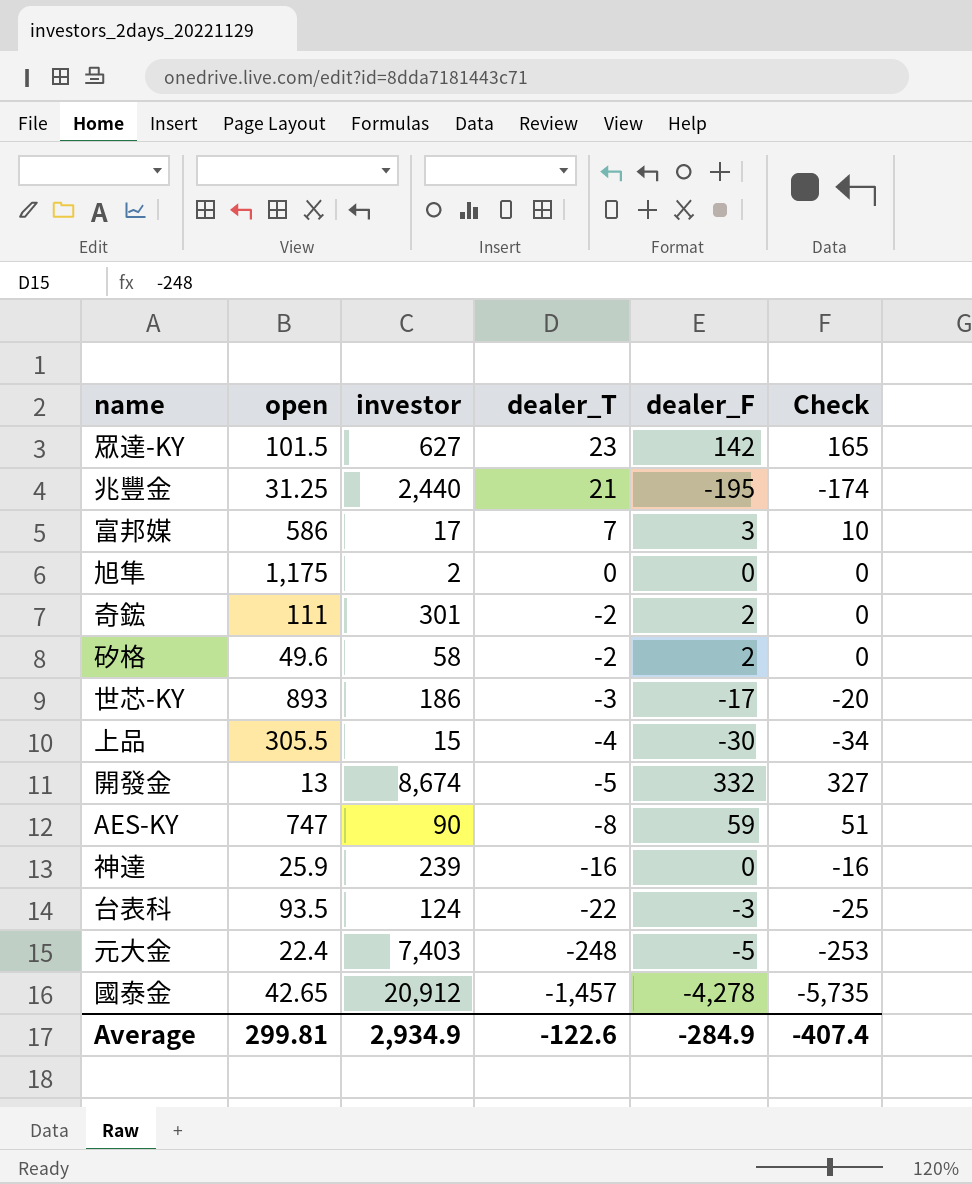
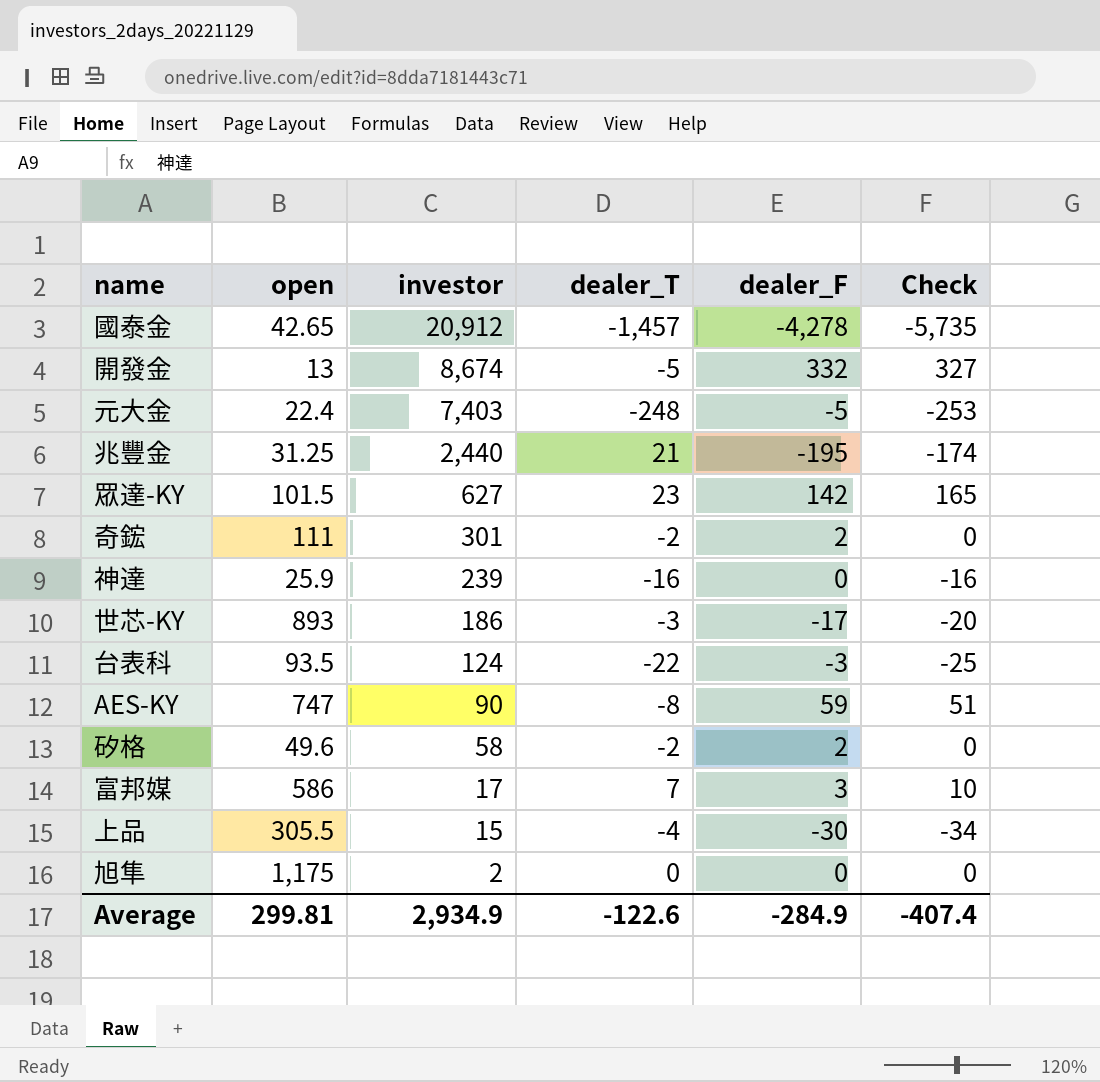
row order: dealer_T descending -> investor descending

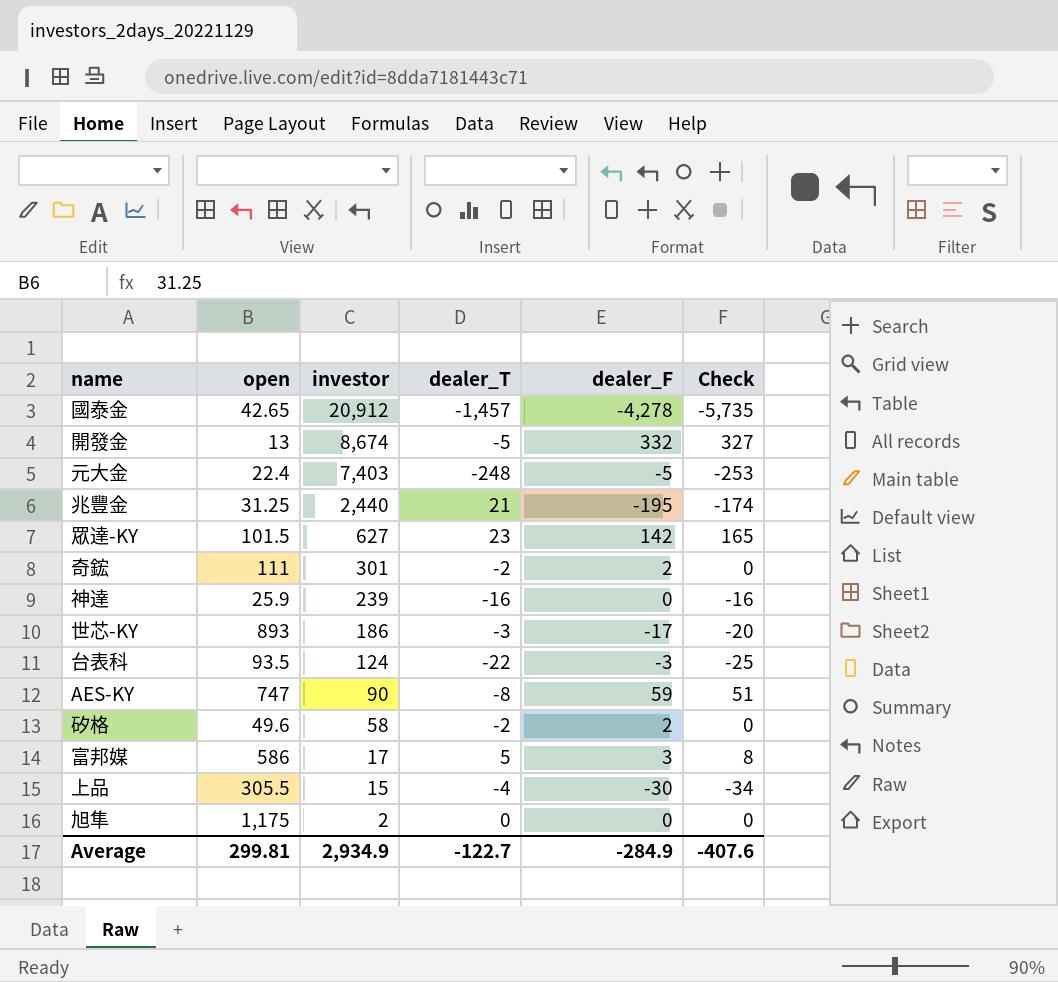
富邦媒 | dealer_T: 7 -> 5
富邦媒 | Check: 10 -> 8
Average | dealer_T: -122.6 -> -122.7
Average | Check: -407.4 -> -407.6

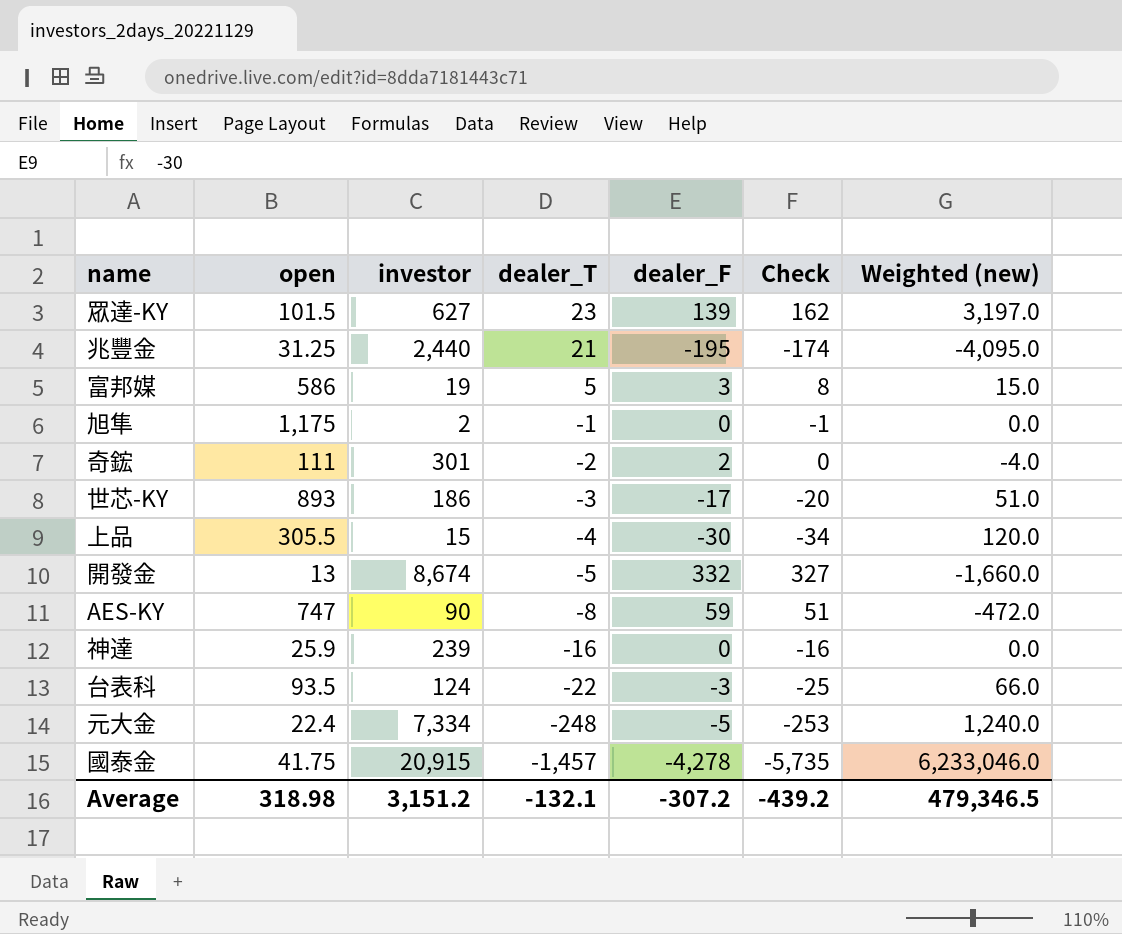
row order: investor descending -> dealer_T descending
column Weighted (new) | formula: none -> [dealer_T] * [dealer_F]
row 矽格: 49.6 | 58 | -2 | 2 | 0 -> none
眾達-KY | dealer_F: 142 -> 139
眾達-KY | Check: 165 -> 162
富邦媒 | investor: 17 -> 19
旭隼 | dealer_T: 0 -> -1
旭隼 | Check: 0 -> -1
元大金 | investor: 7,403 -> 7,334
國泰金 | open: 42.65 -> 41.75
國泰金 | investor: 20,912 -> 20,915
Average | open: 299.81 -> 318.98
Average | investor: 2,934.9 -> 3,151.2
Average | dealer_T: -122.7 -> -132.1
Average | dealer_F: -284.9 -> -307.2
Average | Check: -407.6 -> -439.2

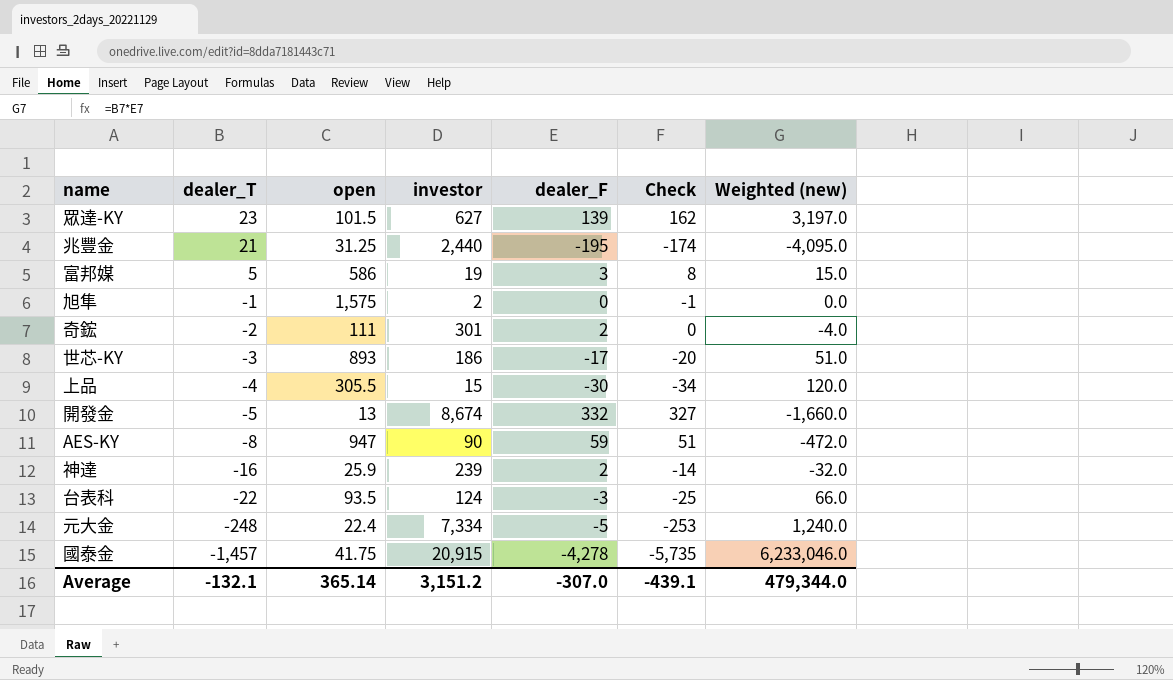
column dealer_T | position: 4 -> 2
旭隼 | open: 1,175 -> 1,575
AES-KY | open: 747 -> 947
神達 | dealer_F: 0 -> 2
神達 | Check: -16 -> -14
神達 | Weighted (new): 0.0 -> -32.0
Average | open: 318.98 -> 365.14
Average | dealer_F: -307.2 -> -307.0
Average | Check: -439.2 -> -439.1
Average | Weighted (new): 479,346.5 -> 479,344.0

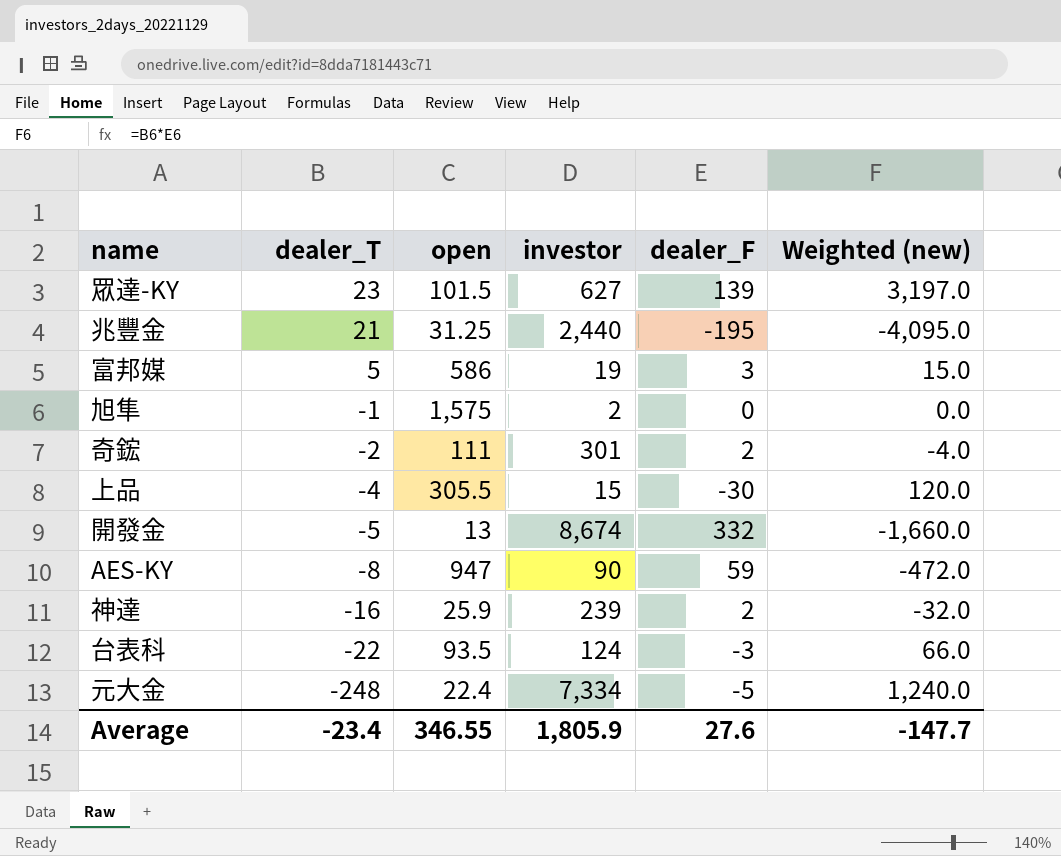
column Check | formula: [dealer_T] + [dealer_F] -> none
row 世芯-KY: -3 | 893 | 186 | -17 | -20 | 51.0 -> none
row 國泰金: -1,457 | 41.75 | 20,915 | -4,278 | -5,735 | 6,233,046.0 -> none
Average | dealer_T: -132.1 -> -23.4
Average | open: 365.14 -> 346.55
Average | investor: 3,151.2 -> 1,805.9
Average | dealer_F: -307.0 -> 27.6
Average | Weighted (new): 479,344.0 -> -147.7

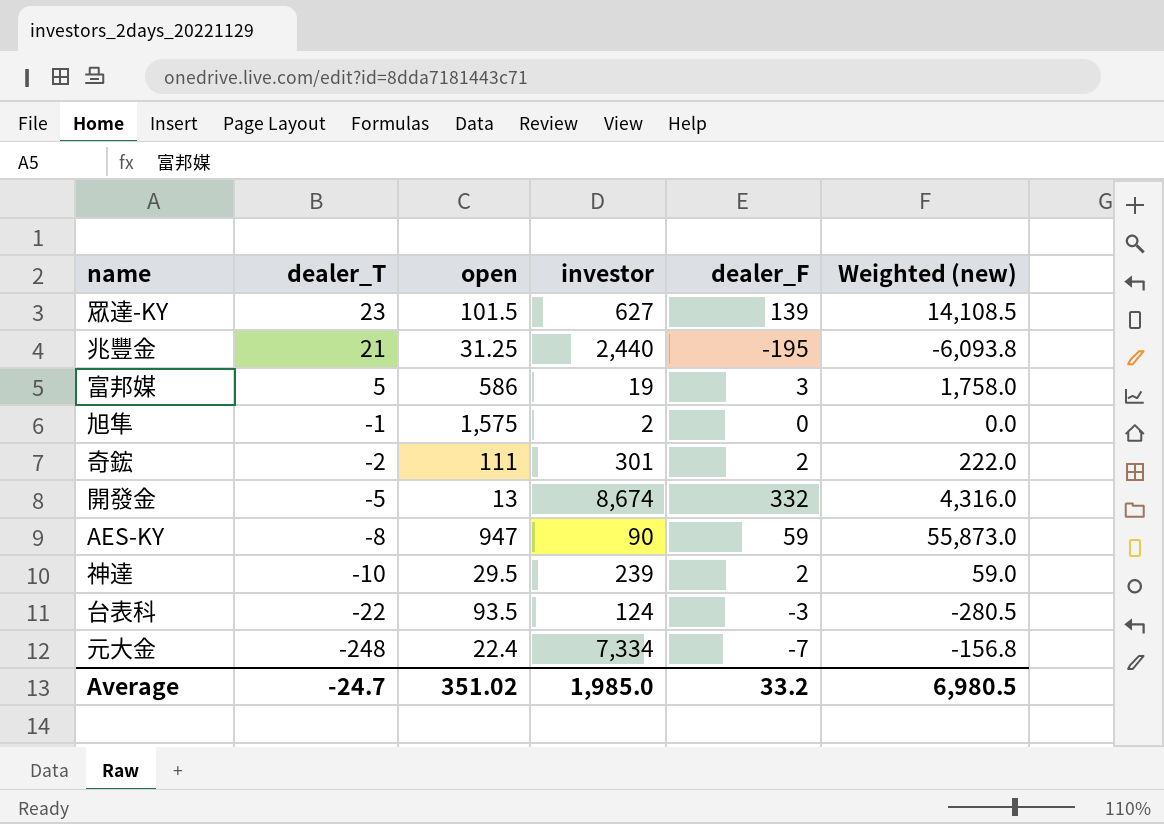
column Weighted (new) | formula: [dealer_T] * [dealer_F] -> [open] * [dealer_F]
row 上品: -4 | 305.5 | 15 | -30 | 120.0 -> none
神達 | dealer_T: -16 -> -10
神達 | open: 25.9 -> 29.5
元大金 | dealer_F: -5 -> -7
Average | dealer_T: -23.4 -> -24.7
Average | open: 346.55 -> 351.02
Average | investor: 1,805.9 -> 1,985.0
Average | dealer_F: 27.6 -> 33.2
Average | Weighted (new): -147.7 -> 6,980.5

